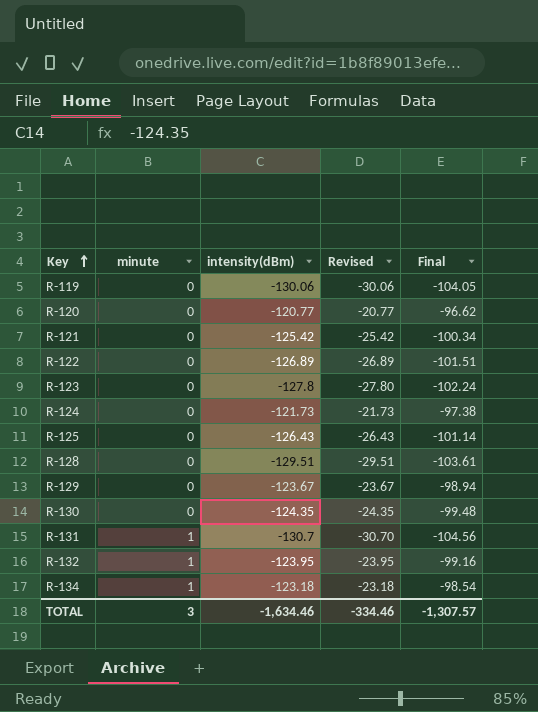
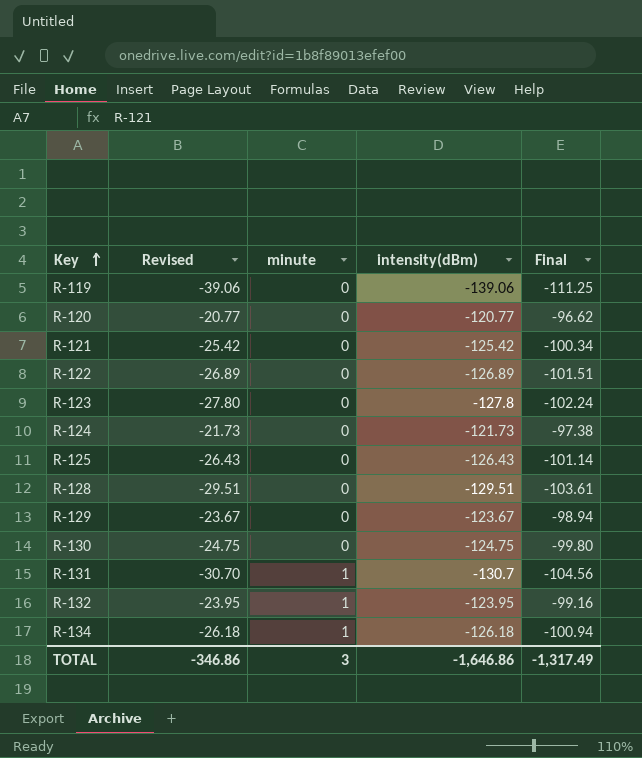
column Revised | position: 4 -> 2
R-119 | Revised: -30.06 -> -39.06
R-119 | intensity(dBm): -130.06 -> -139.06
R-119 | Final: -104.05 -> -111.25
R-130 | Revised: -24.35 -> -24.75
R-130 | intensity(dBm): -124.35 -> -124.75
R-130 | Final: -99.48 -> -99.80
R-134 | Revised: -23.18 -> -26.18
R-134 | intensity(dBm): -123.18 -> -126.18
R-134 | Final: -98.54 -> -100.94
TOTAL | Revised: -334.46 -> -346.86
TOTAL | intensity(dBm): -1,634.46 -> -1,646.86
TOTAL | Final: -1,307.57 -> -1,317.49

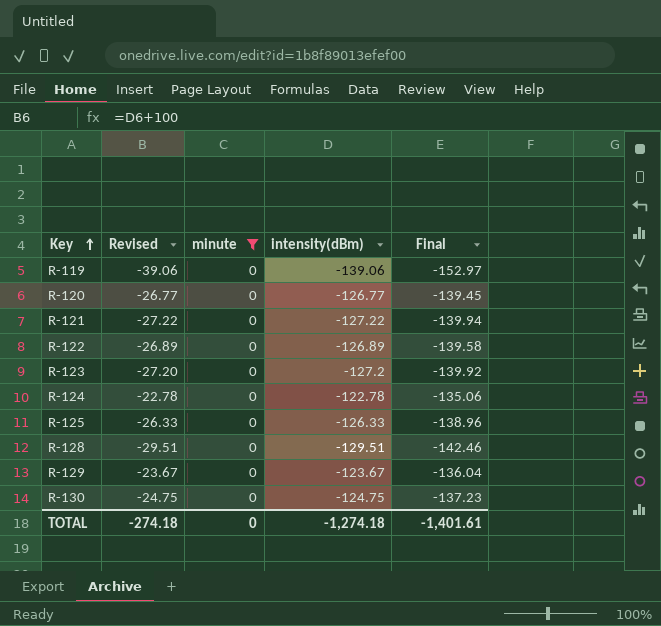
filter: none -> minute = 0
column Final | formula: [intensity(dBm)] * 0.8 -> [intensity(dBm)] * 1.1
R-120 | Revised: -20.77 -> -26.77
R-120 | intensity(dBm): -120.77 -> -126.77
R-121 | Revised: -25.42 -> -27.22
R-121 | intensity(dBm): -125.42 -> -127.22
R-123 | Revised: -27.80 -> -27.20
R-123 | intensity(dBm): -127.8 -> -127.2
R-124 | Revised: -21.73 -> -22.78
R-124 | intensity(dBm): -121.73 -> -122.78
R-125 | Revised: -26.43 -> -26.33
R-125 | intensity(dBm): -126.43 -> -126.33
TOTAL | Revised: -346.86 -> -274.18
TOTAL | minute: 3 -> 0
TOTAL | intensity(dBm): -1,646.86 -> -1,274.18
TOTAL | Final: -1,317.49 -> -1,401.61

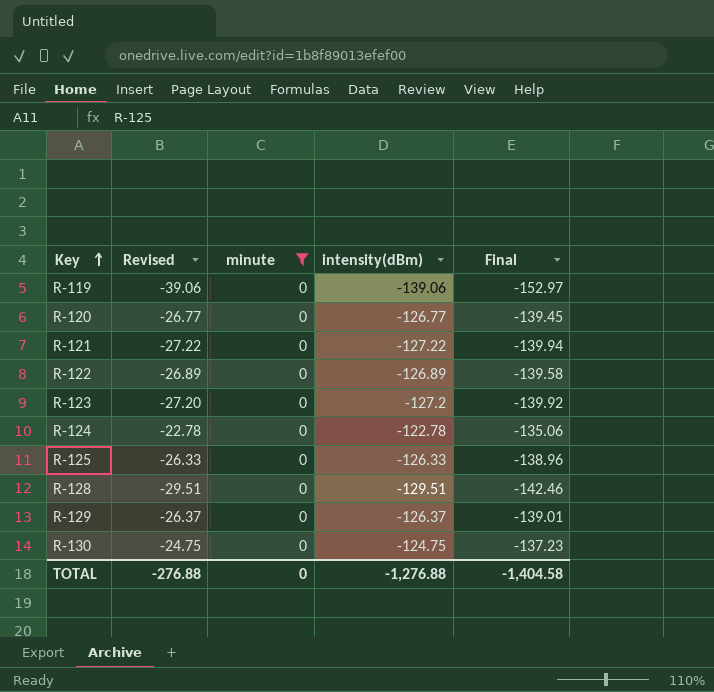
R-129 | Revised: -23.67 -> -26.37
R-129 | intensity(dBm): -123.67 -> -126.37
R-129 | Final: -136.04 -> -139.01
TOTAL | Revised: -274.18 -> -276.88
TOTAL | intensity(dBm): -1,274.18 -> -1,276.88
TOTAL | Final: -1,401.61 -> -1,404.58

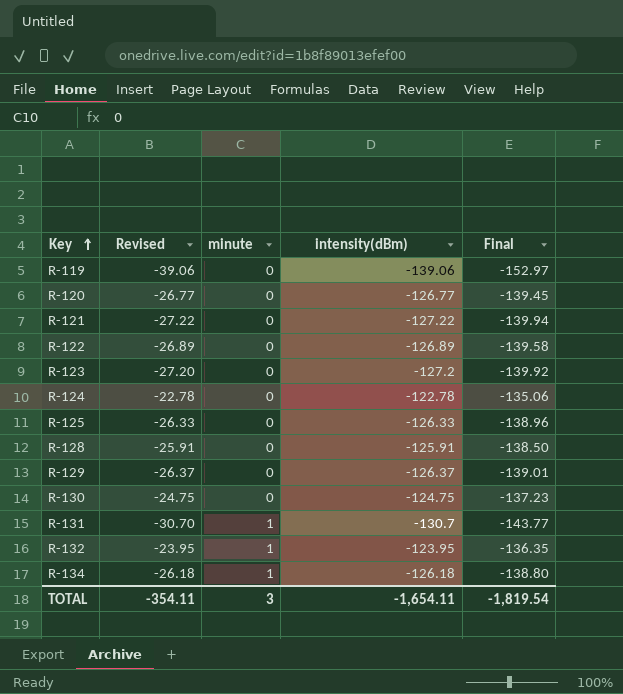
filter: minute = 0 -> none
R-128 | Revised: -29.51 -> -25.91
R-128 | intensity(dBm): -129.51 -> -125.91
R-128 | Final: -142.46 -> -138.50
TOTAL | Revised: -276.88 -> -354.11
TOTAL | minute: 0 -> 3
TOTAL | intensity(dBm): -1,276.88 -> -1,654.11
TOTAL | Final: -1,404.58 -> -1,819.54

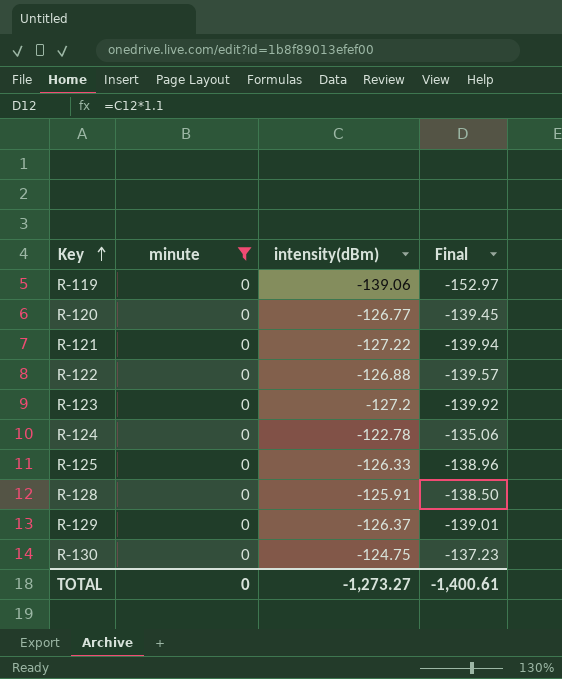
filter: none -> minute = 0
column Revised | formula: [intensity(dBm)] + 100 -> none
R-122 | intensity(dBm): -126.89 -> -126.88
R-122 | Final: -139.58 -> -139.57
TOTAL | minute: 3 -> 0
TOTAL | intensity(dBm): -1,654.11 -> -1,273.27
TOTAL | Final: -1,819.54 -> -1,400.61

